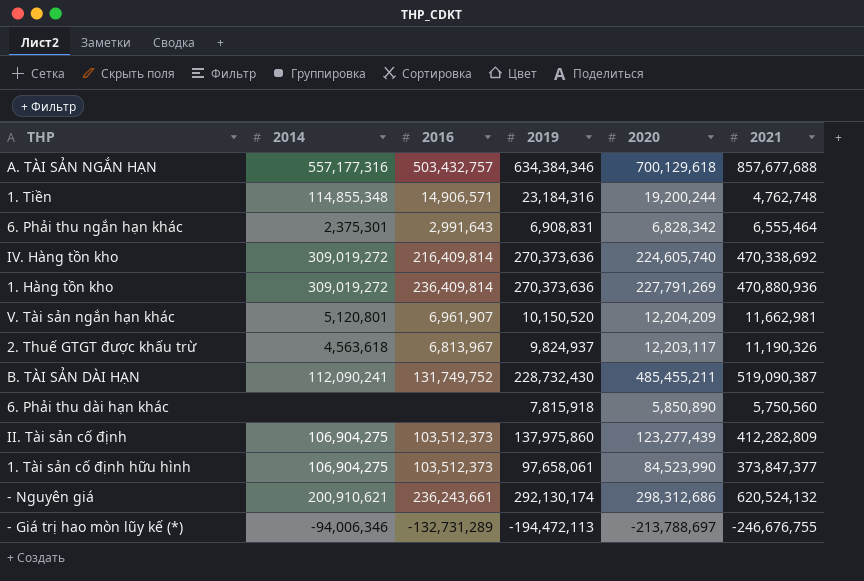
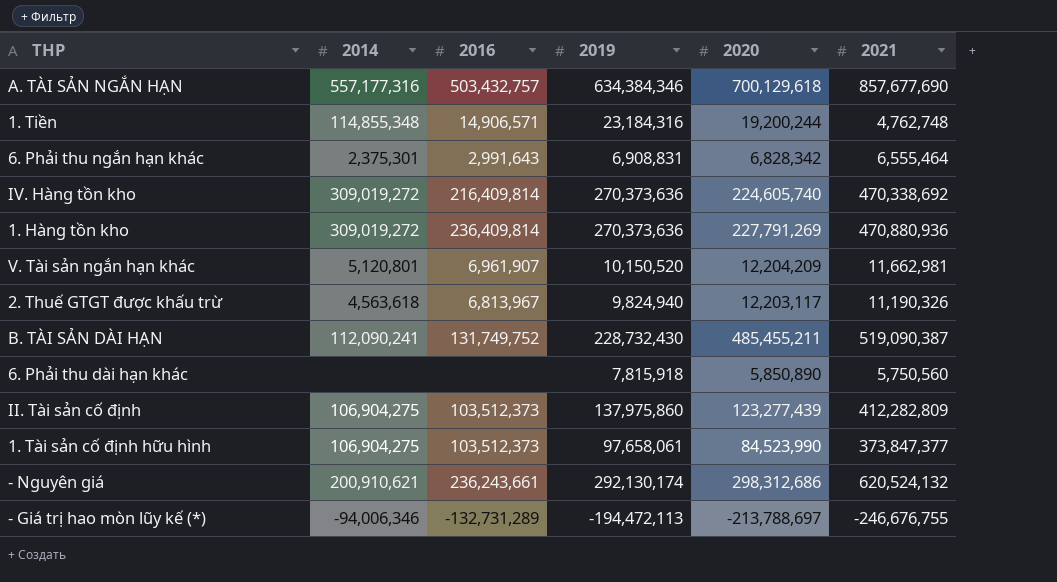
A. TÀI SẢN NGẮN HẠN | 2021: 857,677,688 -> 857,677,690
2. Thuế GTGT được khấu trừ | 2019: 9,824,937 -> 9,824,940

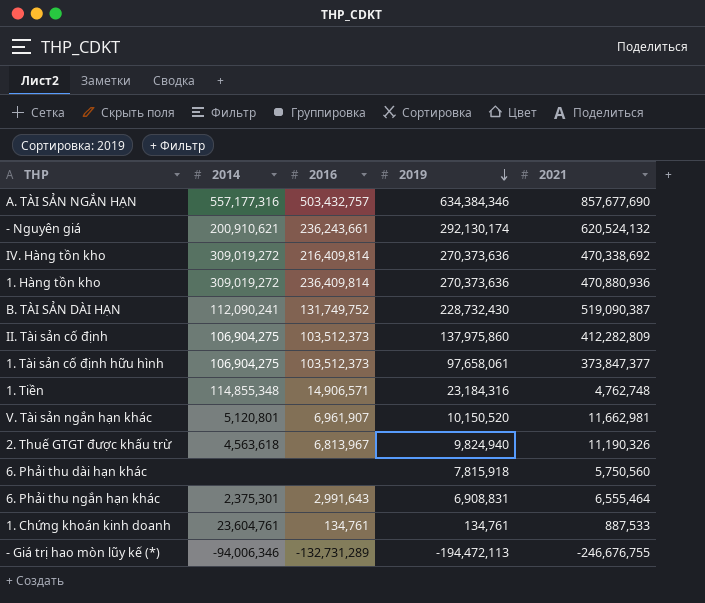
row order: none -> 2019 descending
column 2020 | position: 5 -> none
row 1. Chứng khoán kinh doanh: none -> 23,604,761 | 134,761 | 134,761 | 887,533

